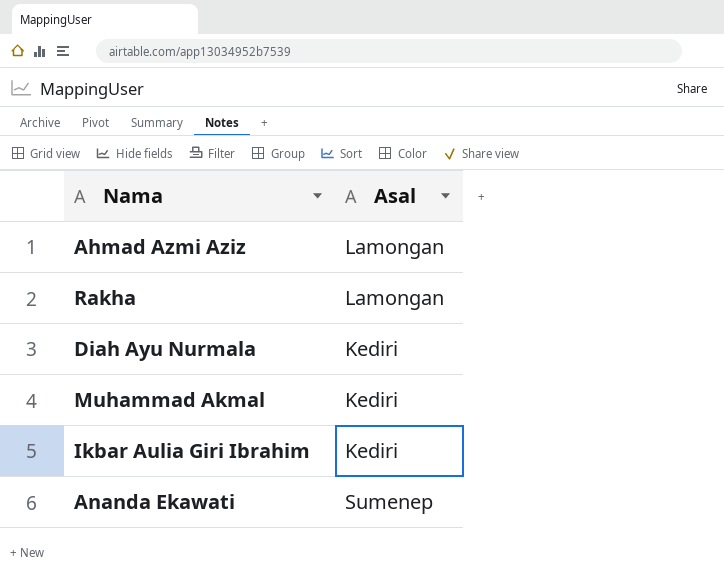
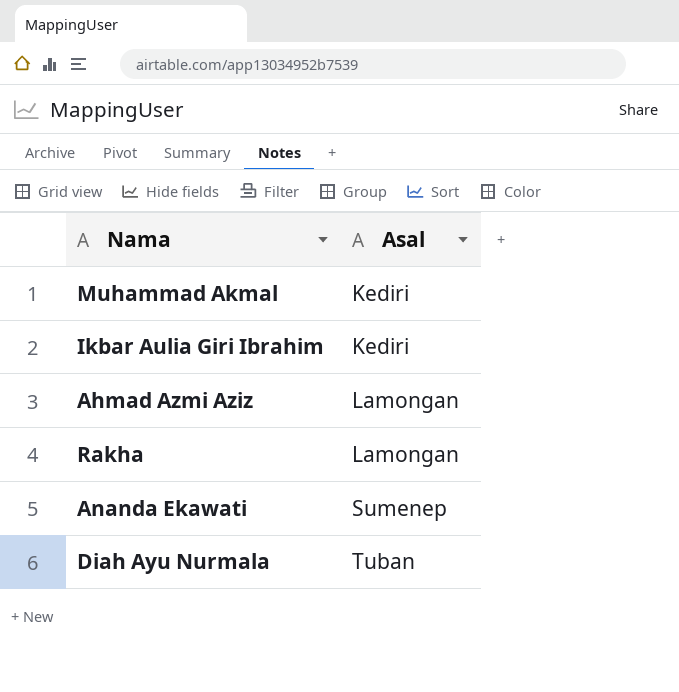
row order: none -> Asal ascending
Diah Ayu Nurmala | Asal: Kediri -> Tuban

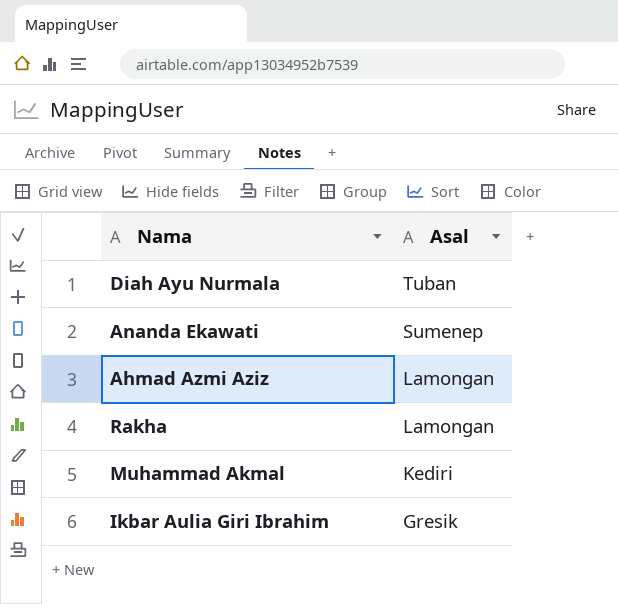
row order: Asal ascending -> Asal descending
Ikbar Aulia Giri Ibrahim | Asal: Kediri -> Gresik

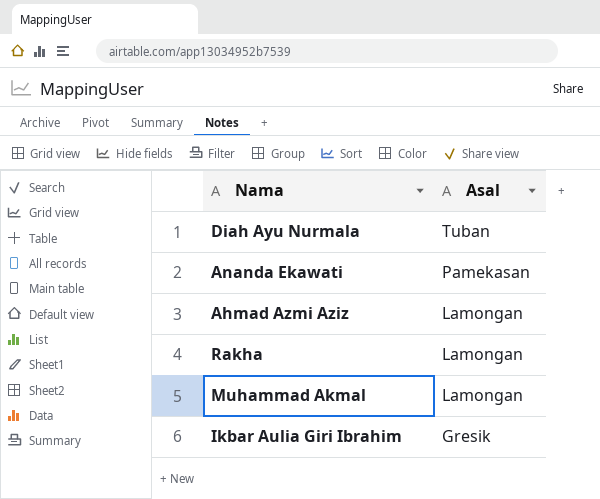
Ananda Ekawati | Asal: Sumenep -> Pamekasan
Muhammad Akmal | Asal: Kediri -> Lamongan

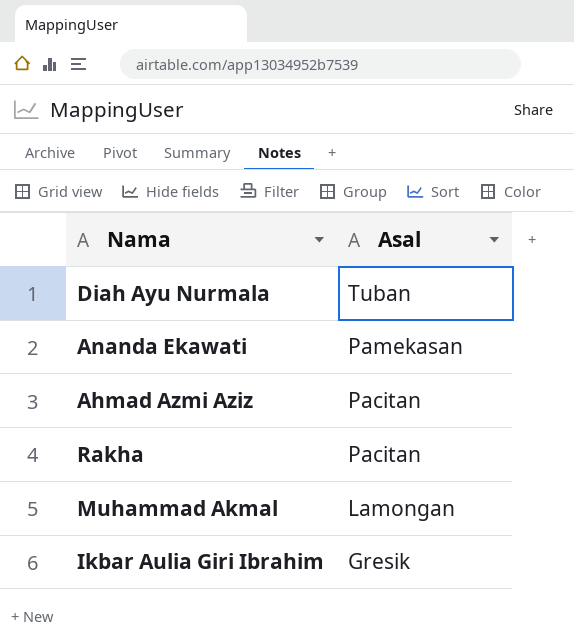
Ahmad Azmi Aziz | Asal: Lamongan -> Pacitan
Rakha | Asal: Lamongan -> Pacitan

